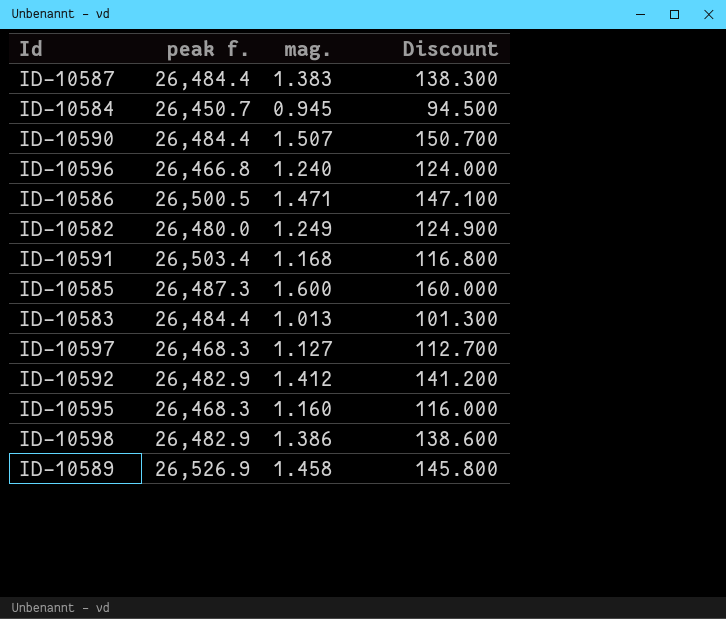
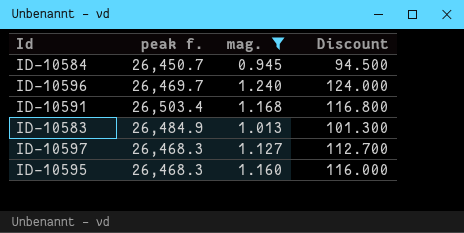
filter: none -> mag. <= 1.240
ID-10596 | peak f.: 26,466.8 -> 26,469.7
ID-10583 | peak f.: 26,484.4 -> 26,484.9

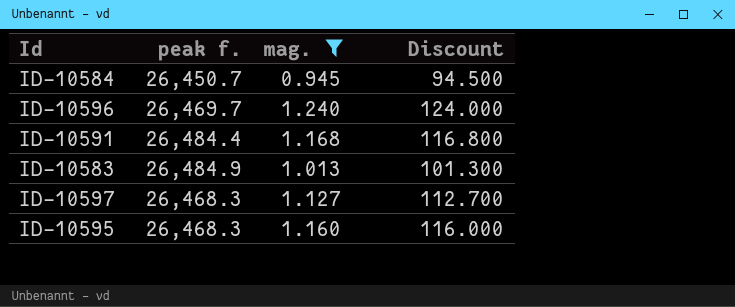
ID-10591 | peak f.: 26,503.4 -> 26,484.4

